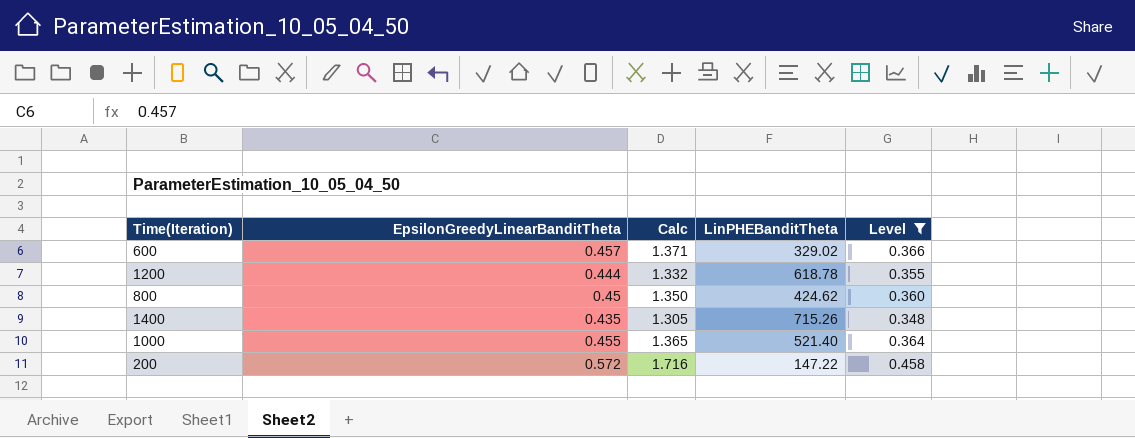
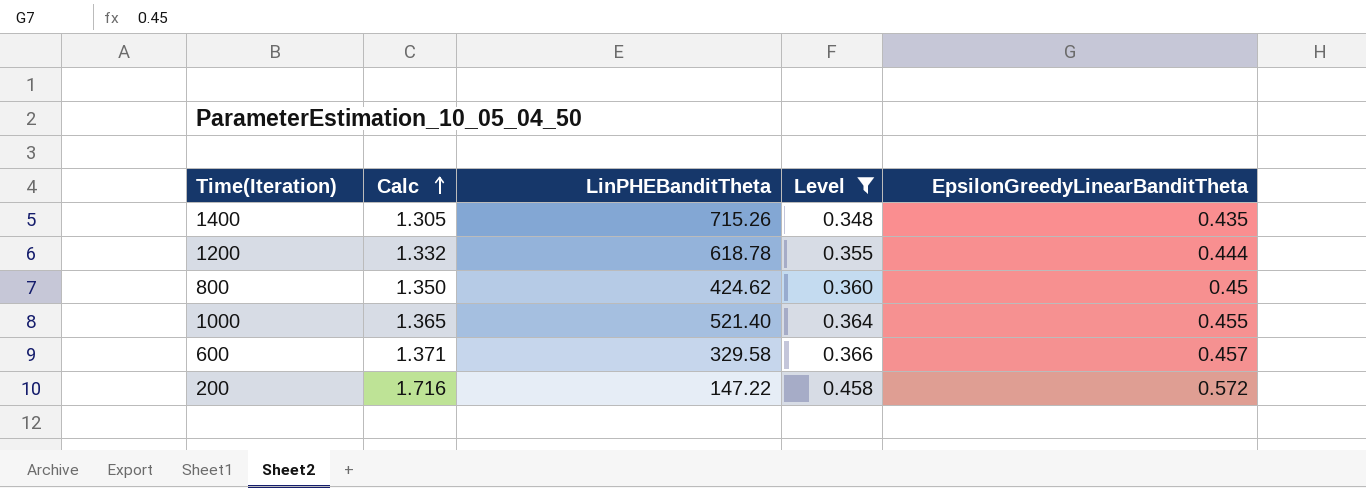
row order: none -> Calc ascending
column EpsilonGreedyLinearBanditTheta | position: 2 -> 5
600 | LinPHEBanditTheta: 329.02 -> 329.58

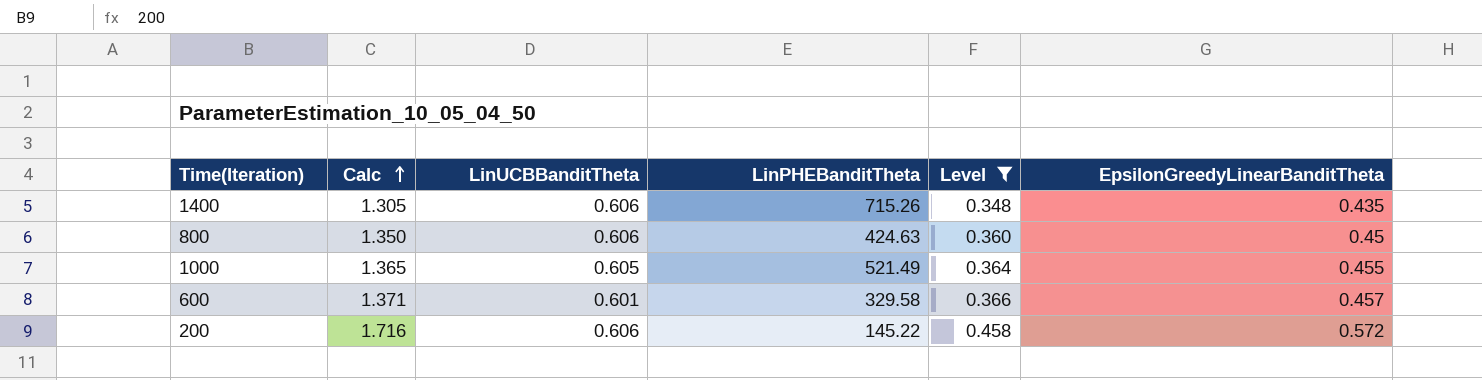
column LinUCBBanditTheta | position: none -> 3
row 1200: 1.332 | 618.78 | 0.355 | 0.444 -> none
800 | LinPHEBanditTheta: 424.62 -> 424.63
1000 | LinPHEBanditTheta: 521.40 -> 521.49
200 | LinPHEBanditTheta: 147.22 -> 145.22

